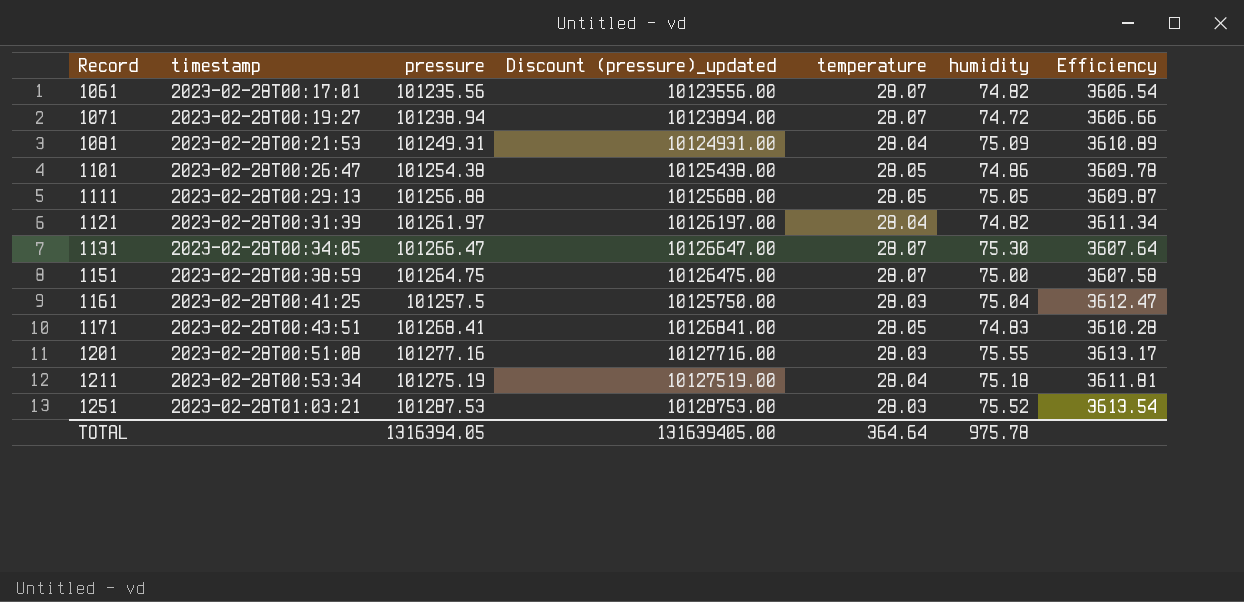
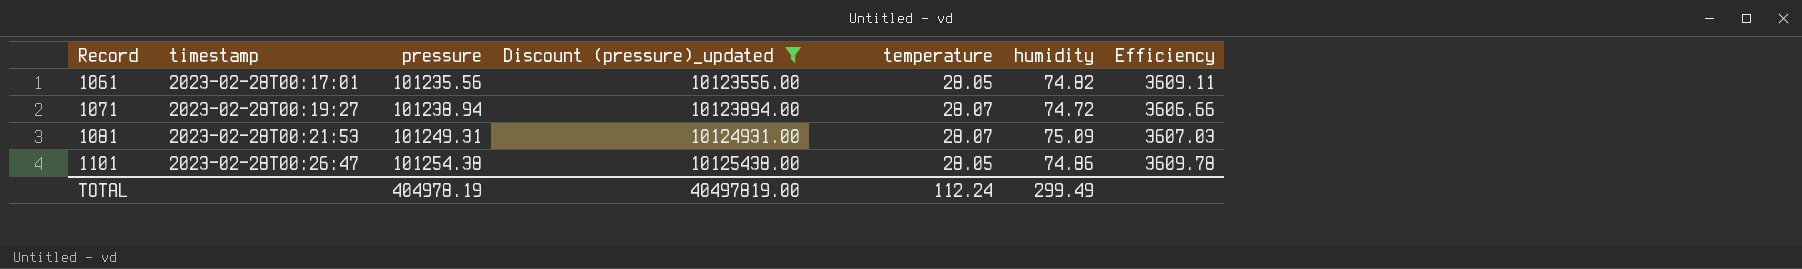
filter: none -> Discount (pressure)_updated <= 10125438.00
1061 | temperature: 28.07 -> 28.05
1061 | Efficiency: 3606.54 -> 3609.11
1081 | temperature: 28.04 -> 28.07
1081 | Efficiency: 3610.89 -> 3607.03
TOTAL | pressure: 1316394.05 -> 404978.19
TOTAL | Discount (pressure)_updated: 131639405.00 -> 40497819.00
TOTAL | temperature: 364.64 -> 112.24
TOTAL | humidity: 975.78 -> 299.49

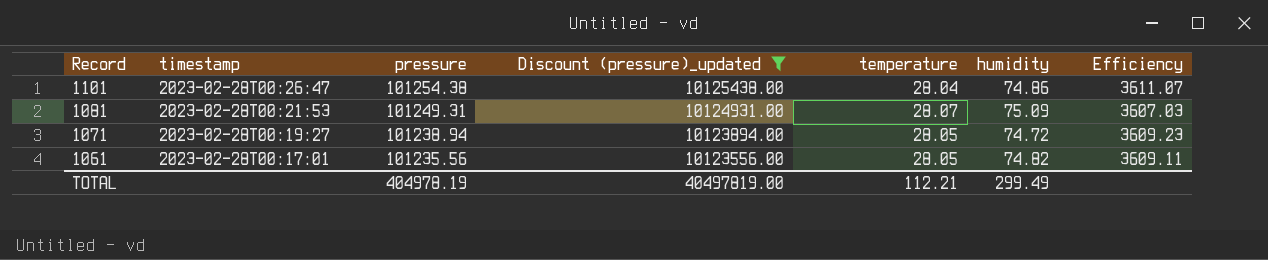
row order: Record ascending -> Record descending
1101 | temperature: 28.05 -> 28.04
1101 | Efficiency: 3609.78 -> 3611.07
1071 | temperature: 28.07 -> 28.05
1071 | Efficiency: 3606.66 -> 3609.23
TOTAL | temperature: 112.24 -> 112.21

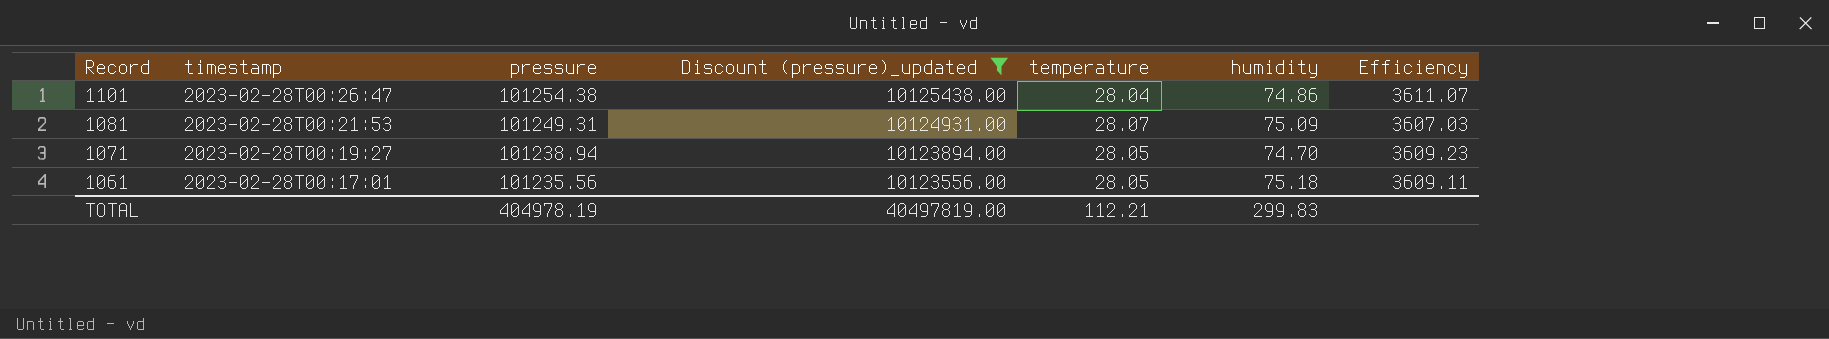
1071 | humidity: 74.72 -> 74.70
1061 | humidity: 74.82 -> 75.18
TOTAL | humidity: 299.49 -> 299.83

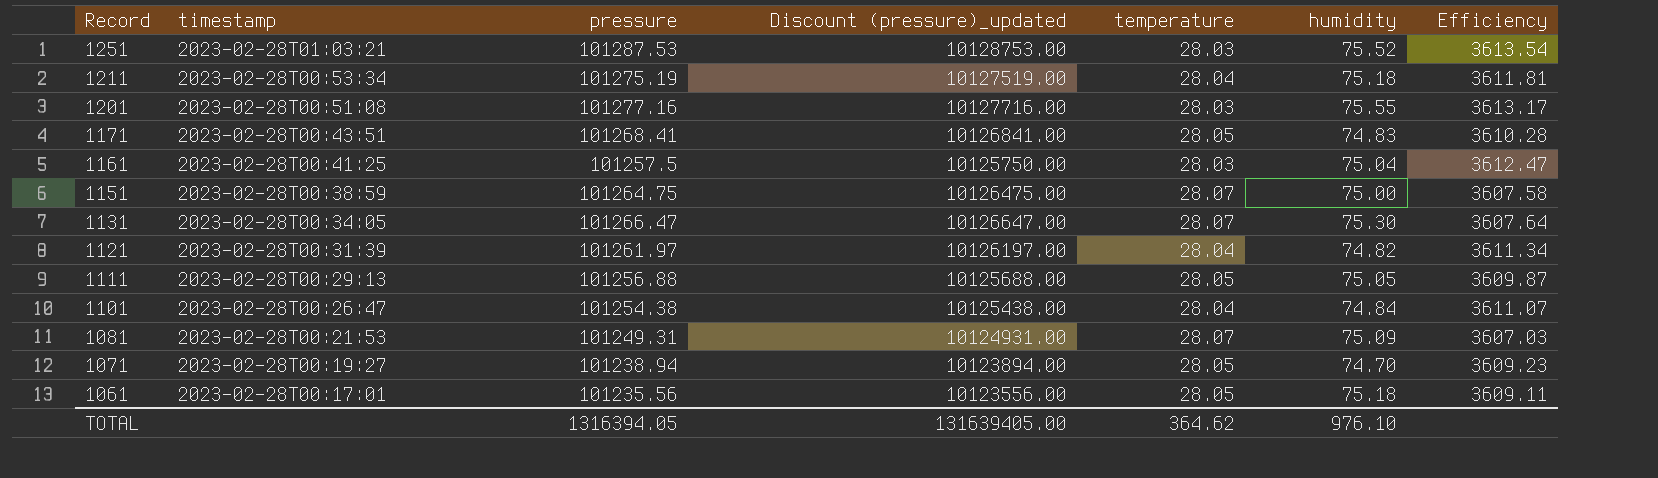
filter: Discount (pressure)_updated <= 10125438.00 -> none
1101 | humidity: 74.86 -> 74.84
TOTAL | pressure: 404978.19 -> 1316394.05
TOTAL | Discount (pressure)_updated: 40497819.00 -> 131639405.00
TOTAL | temperature: 112.21 -> 364.62
TOTAL | humidity: 299.83 -> 976.10

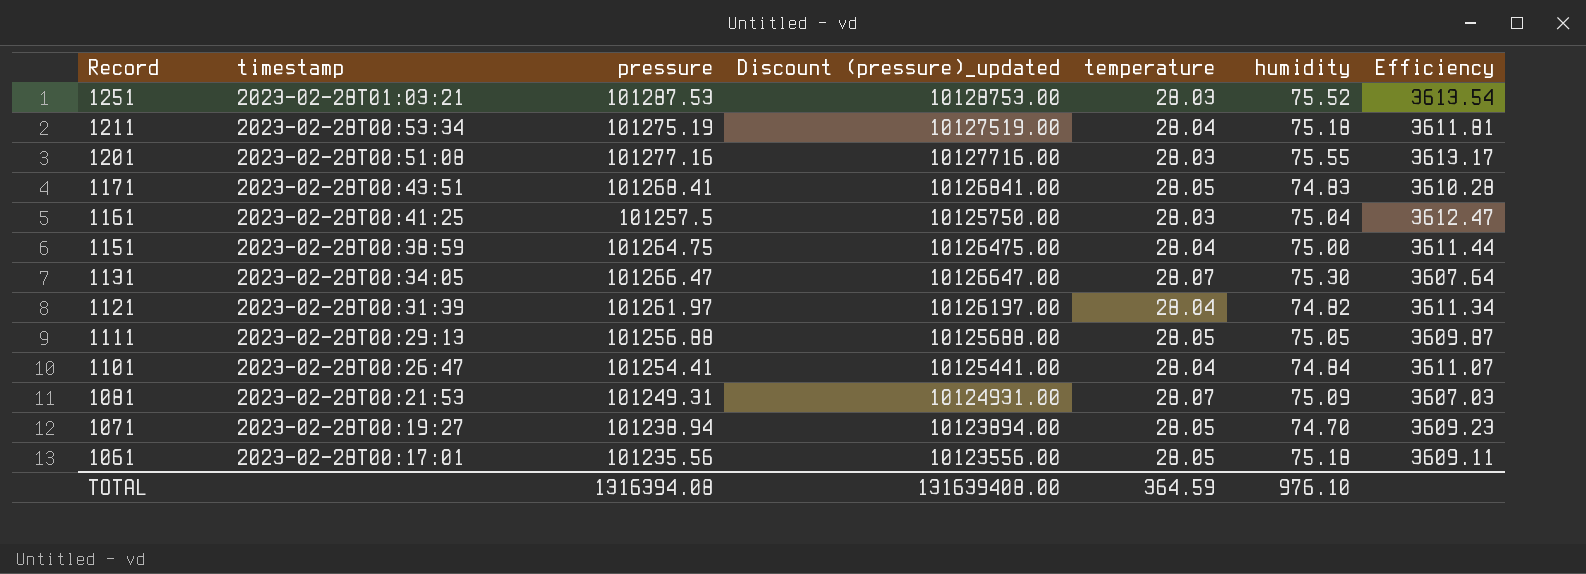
1151 | temperature: 28.07 -> 28.04
1151 | Efficiency: 3607.58 -> 3611.44
1101 | pressure: 101254.38 -> 101254.41
1101 | Discount (pressure)_updated: 10125438.00 -> 10125441.00
TOTAL | pressure: 1316394.05 -> 1316394.08
TOTAL | Discount (pressure)_updated: 131639405.00 -> 131639408.00
TOTAL | temperature: 364.62 -> 364.59

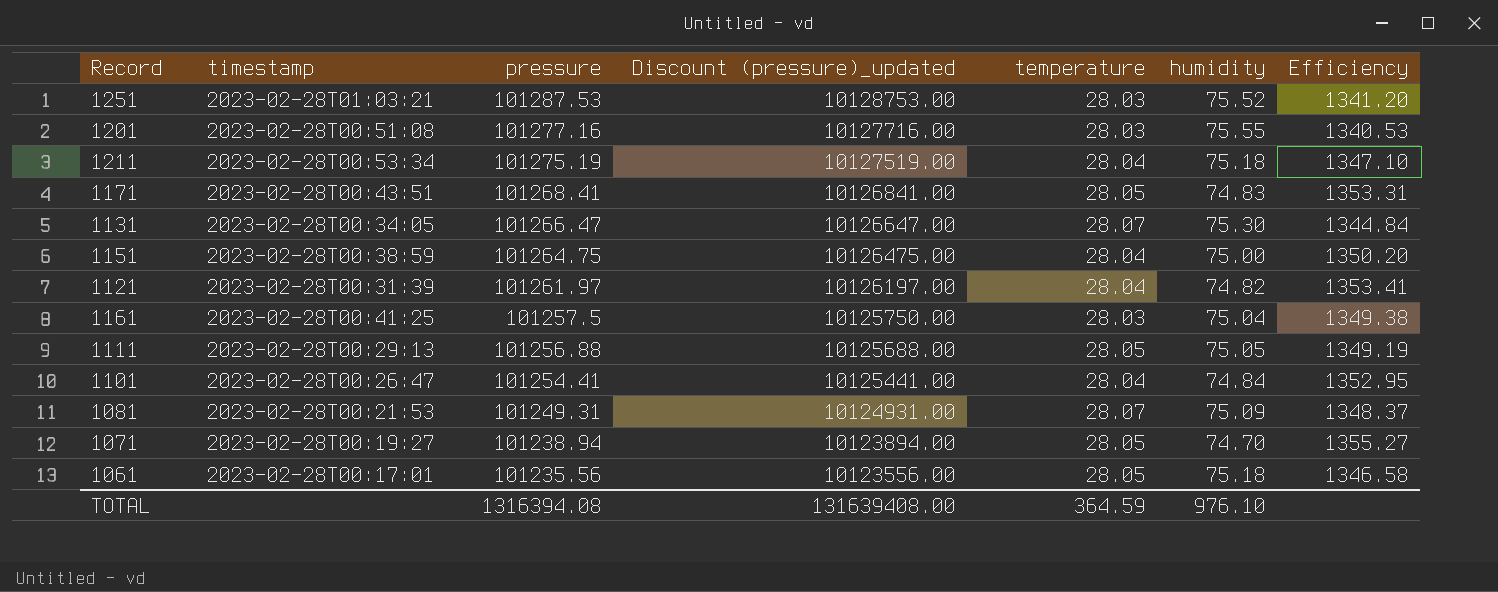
row order: Record descending -> pressure descending
column Efficiency | formula: [pressure] / [temperature] -> [pressure] / [humidity]

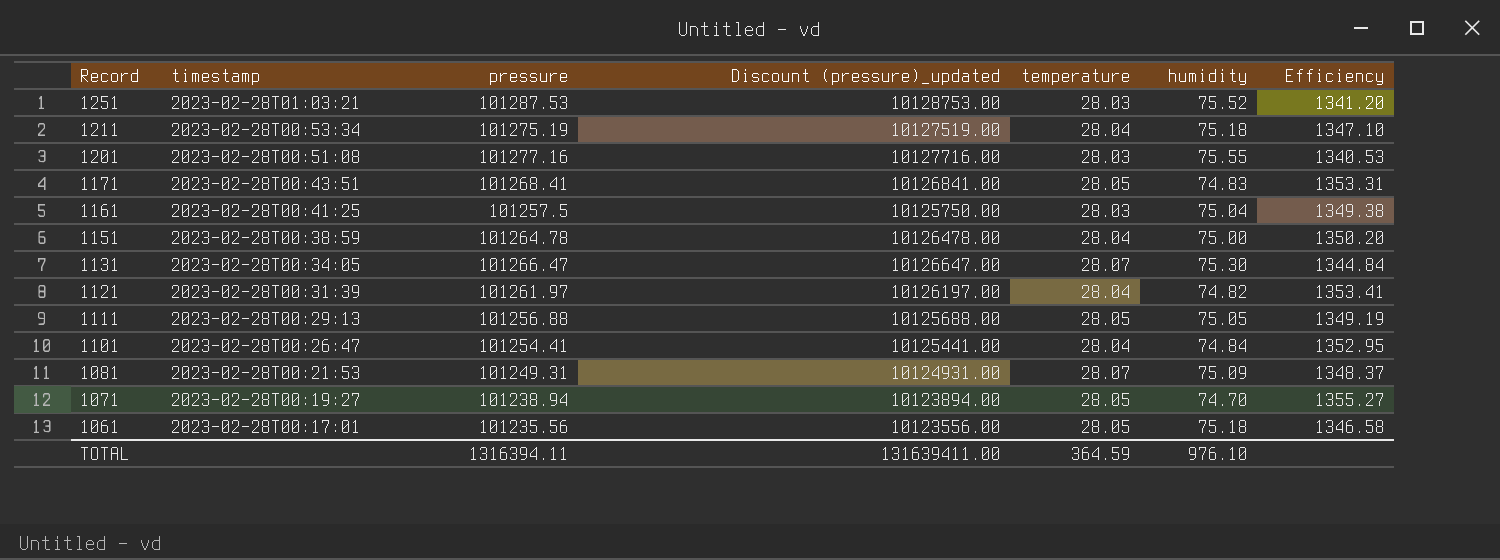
row order: pressure descending -> Record descending
1151 | pressure: 101264.75 -> 101264.78
1151 | Discount (pressure)_updated: 10126475.00 -> 10126478.00
TOTAL | pressure: 1316394.08 -> 1316394.11
TOTAL | Discount (pressure)_updated: 131639408.00 -> 131639411.00

